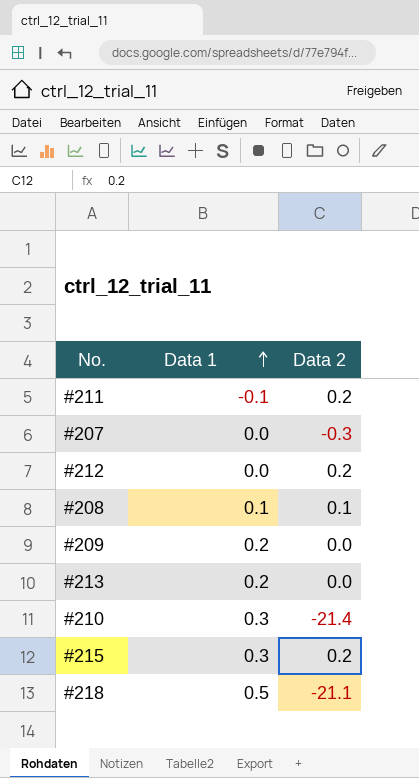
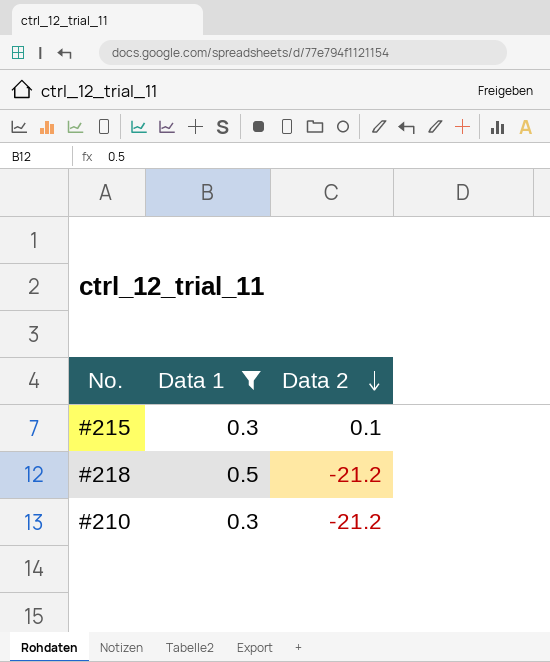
filter: none -> Data 1 >= 0.3
row order: Data 1 ascending -> Data 2 descending
#215 | Data 2: 0.2 -> 0.1
#218 | Data 2: -21.1 -> -21.2
#210 | Data 2: -21.4 -> -21.2

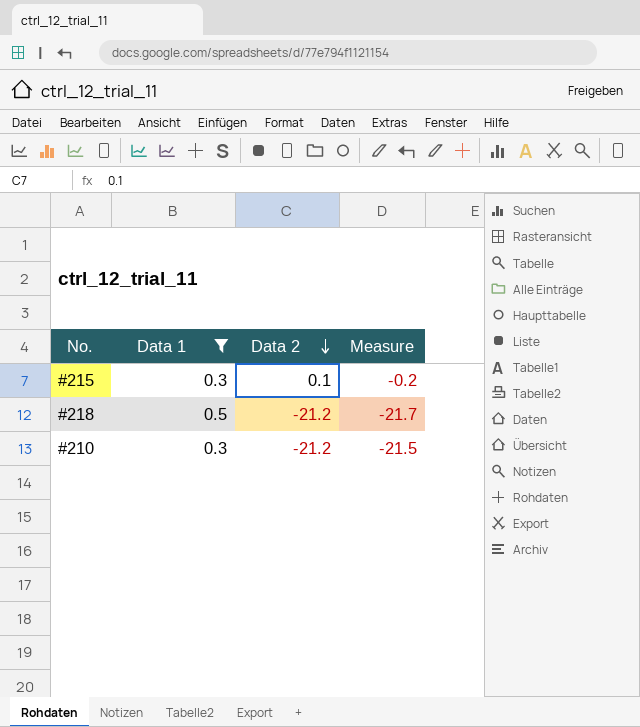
column Measure | formula: none -> [Data 2] - [Data 1]

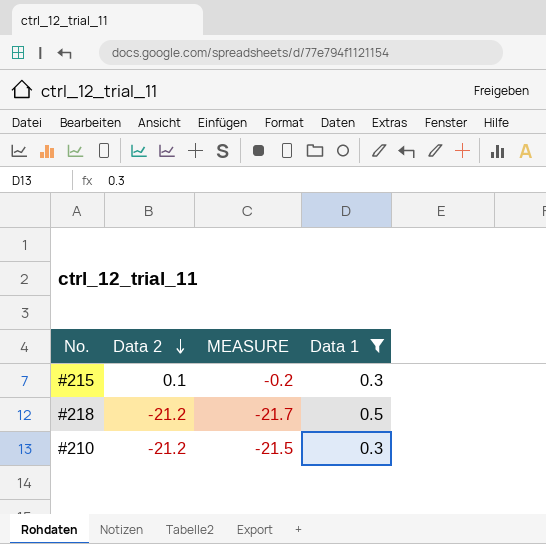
column name: Measure -> MEASURE
column Data 1 | position: 2 -> 4

